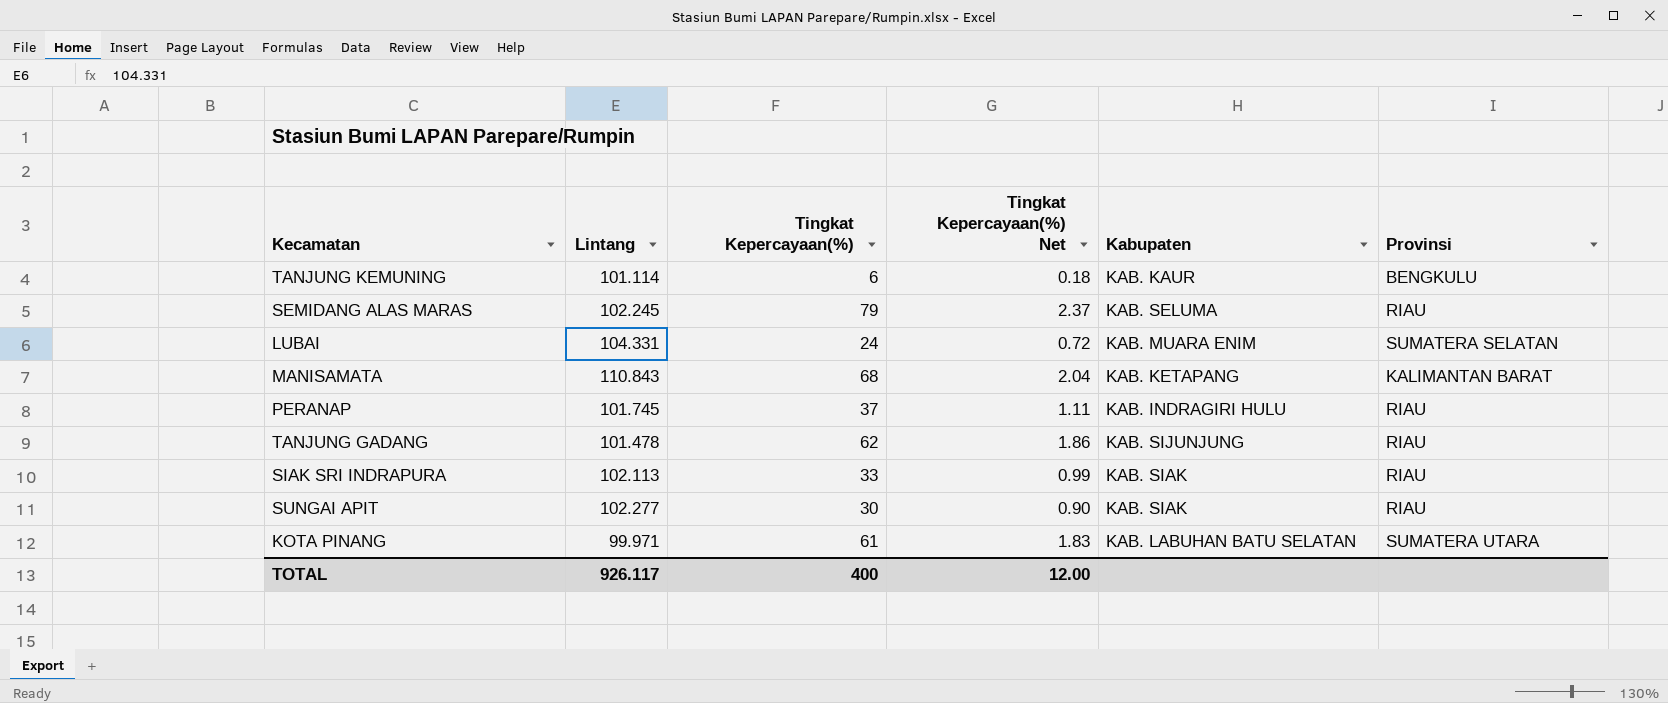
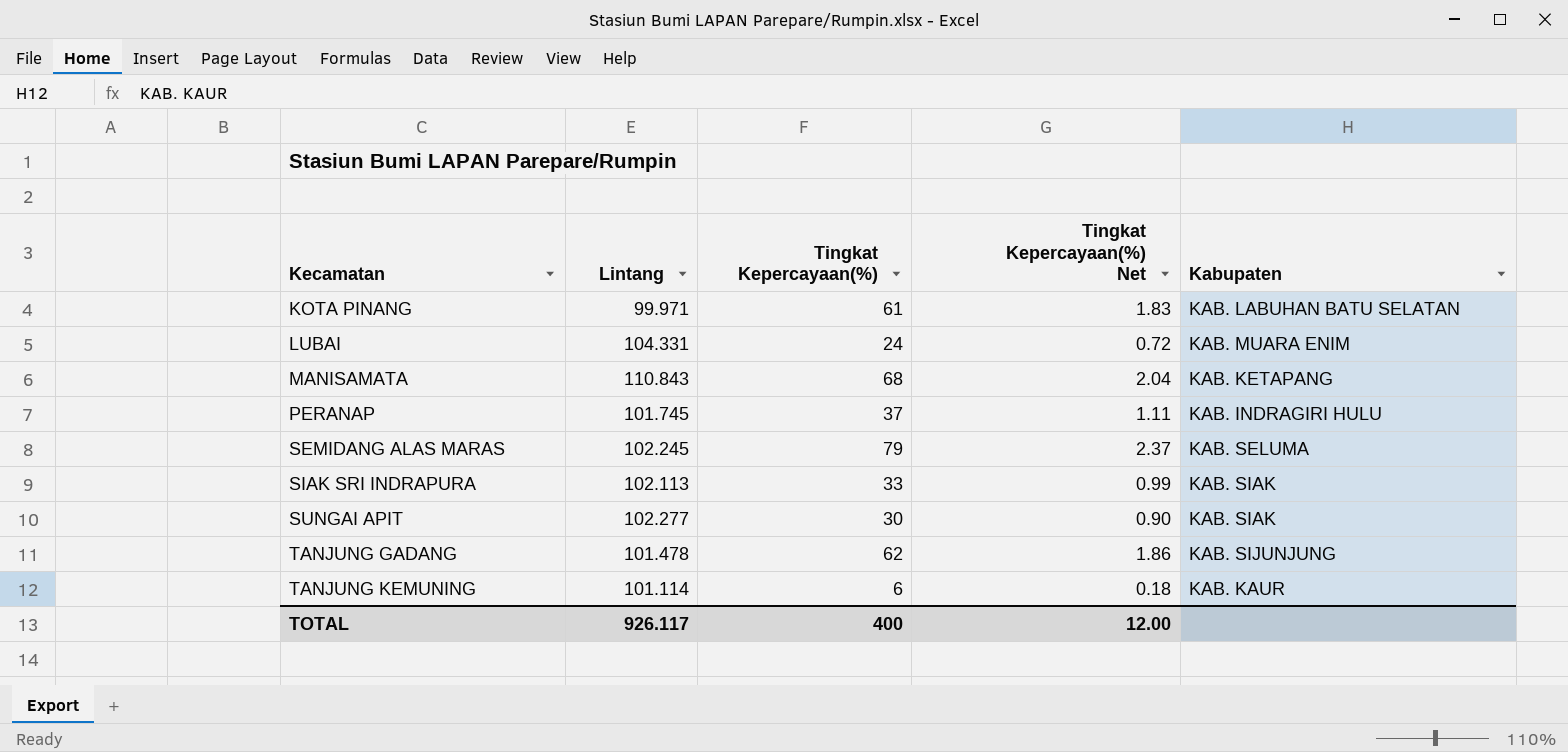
row order: none -> Kecamatan ascending
column Provinsi | position: 6 -> none

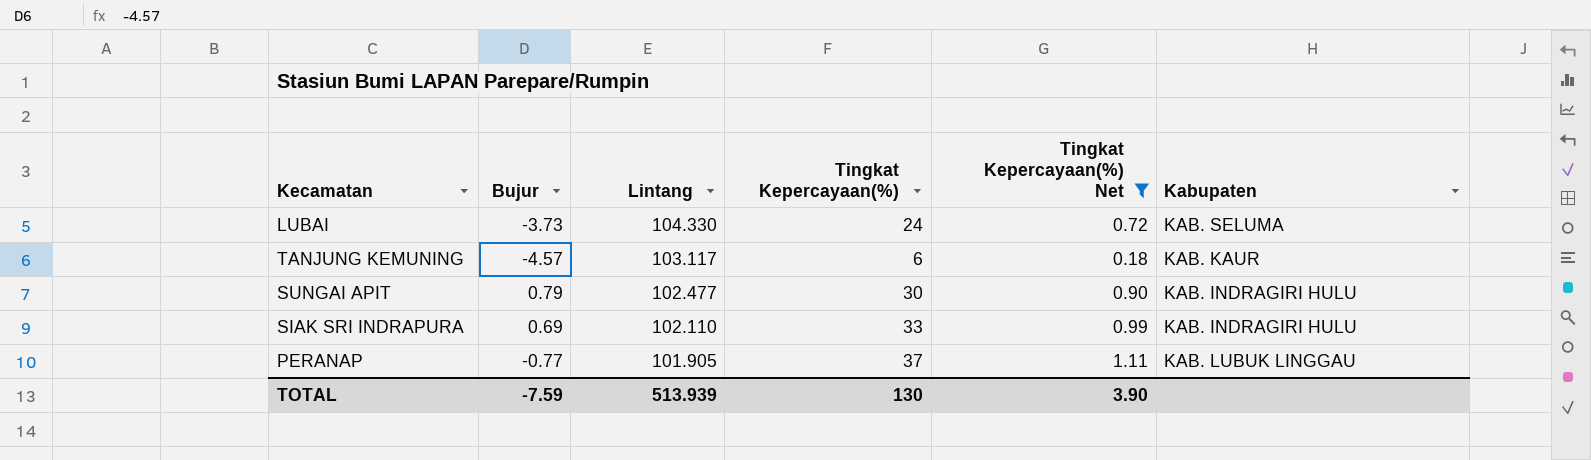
filter: none -> Tingkat Kepercayaan(%) Net <= 1.11
row order: Kecamatan ascending -> Lintang descending
column Bujur | position: none -> 2
LUBAI | Lintang: 104.331 -> 104.330
LUBAI | Kabupaten: KAB. MUARA ENIM -> KAB. SELUMA
TANJUNG KEMUNING | Lintang: 101.114 -> 103.117
SUNGAI APIT | Lintang: 102.277 -> 102.477
SUNGAI APIT | Kabupaten: KAB. SIAK -> KAB. INDRAGIRI HULU
SIAK SRI INDRAPURA | Lintang: 102.113 -> 102.110
SIAK SRI INDRAPURA | Kabupaten: KAB. SIAK -> KAB. INDRAGIRI HULU
PERANAP | Lintang: 101.745 -> 101.905
PERANAP | Kabupaten: KAB. INDRAGIRI HULU -> KAB. LUBUK LINGGAU
TOTAL | Lintang: 926.117 -> 513.939
TOTAL | Tingkat Kepercayaan(%): 400 -> 130
TOTAL | Tingkat Kepercayaan(%) Net: 12.00 -> 3.90

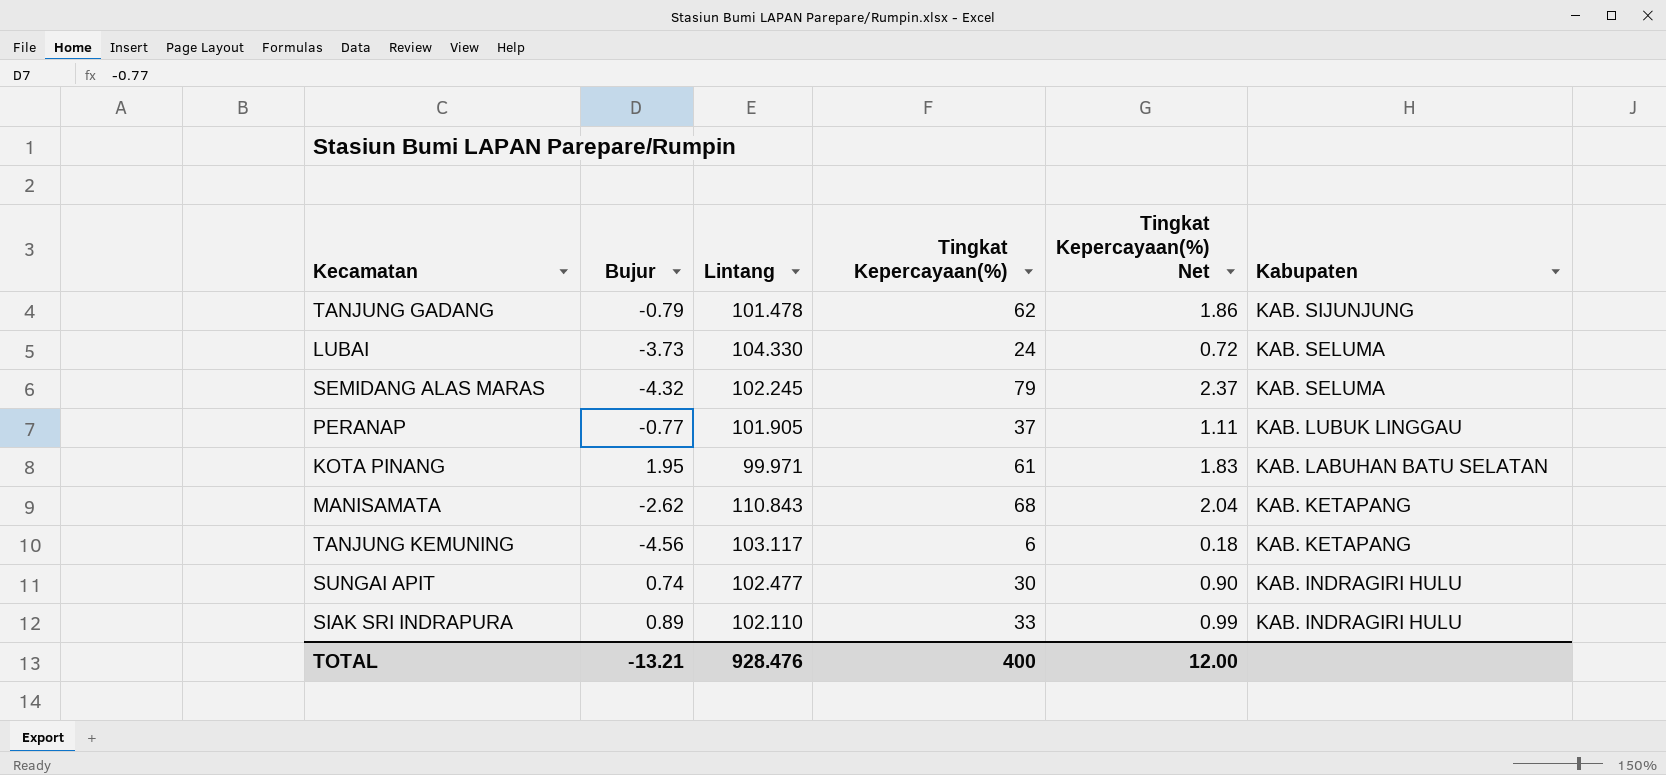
filter: Tingkat Kepercayaan(%) Net <= 1.11 -> none
row order: Lintang descending -> Kabupaten descending
TANJUNG KEMUNING | Bujur: -4.57 -> -4.56
TANJUNG KEMUNING | Kabupaten: KAB. KAUR -> KAB. KETAPANG
SUNGAI APIT | Bujur: 0.79 -> 0.74
SIAK SRI INDRAPURA | Bujur: 0.69 -> 0.89
TOTAL | Bujur: -7.59 -> -13.21
TOTAL | Lintang: 513.939 -> 928.476
TOTAL | Tingkat Kepercayaan(%): 130 -> 400
TOTAL | Tingkat Kepercayaan(%) Net: 3.90 -> 12.00

